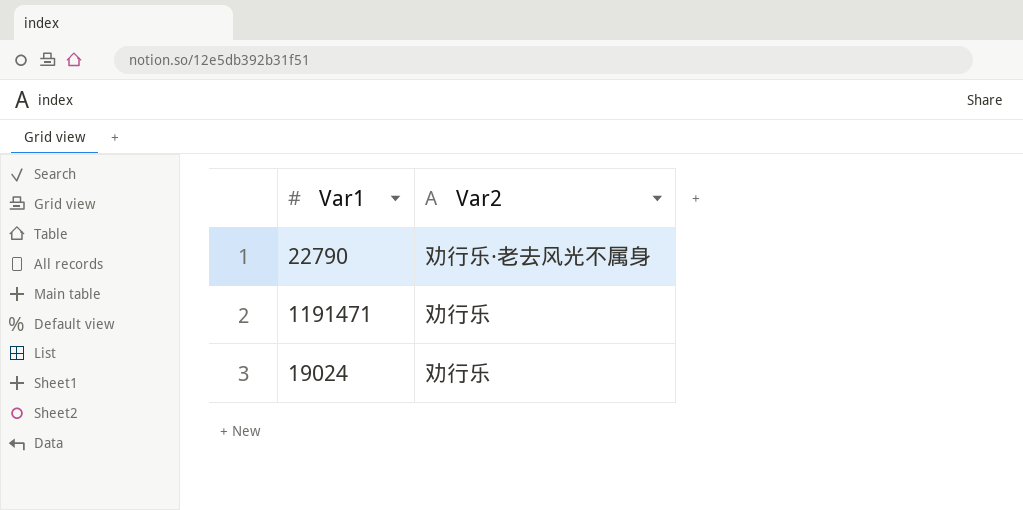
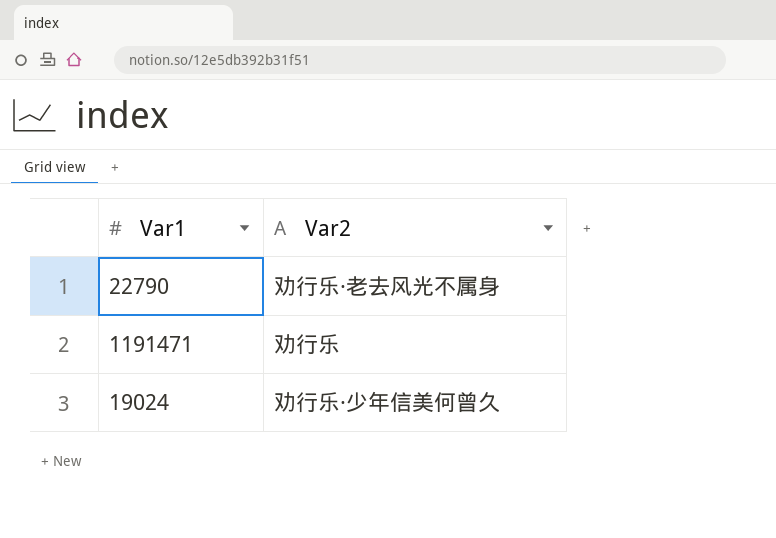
19024 | Var2: 劝行乐 -> 劝行乐·少年信美何曾久

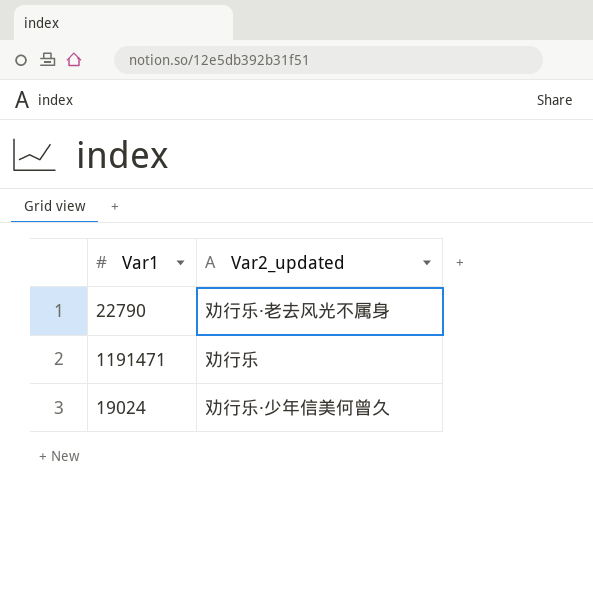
column name: Var2 -> Var2_updated

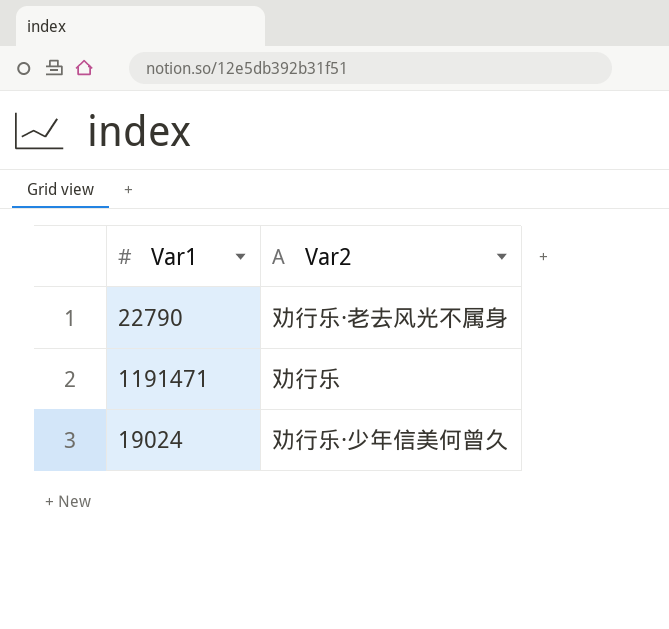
column name: Var2_updated -> Var2

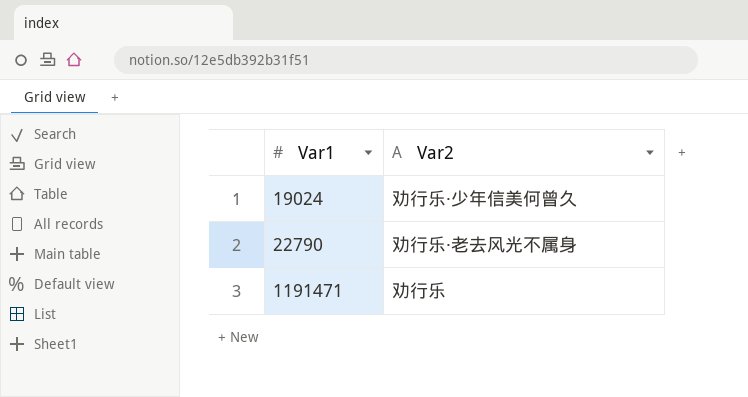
row order: none -> Var1 ascending

